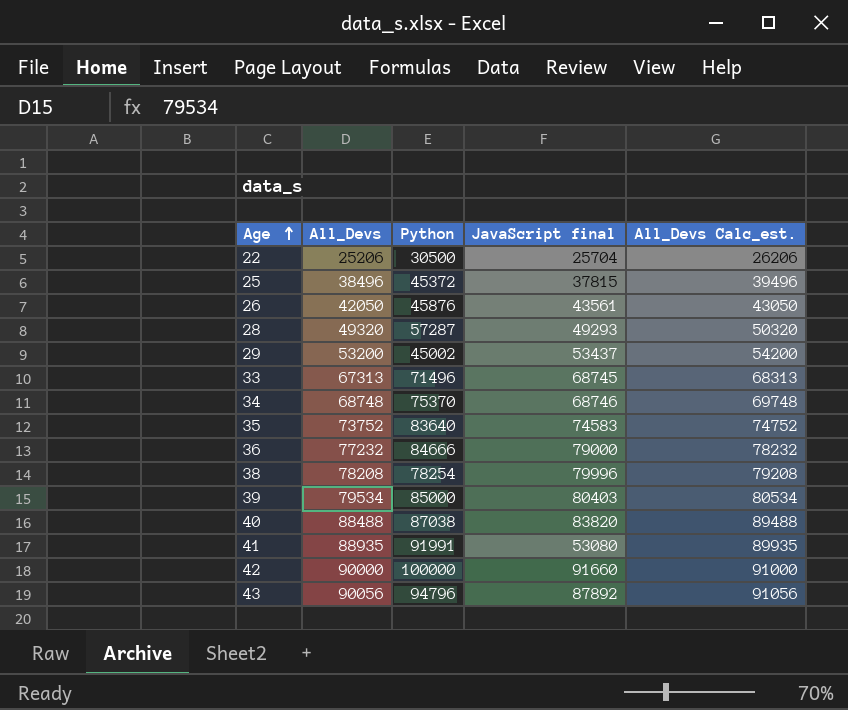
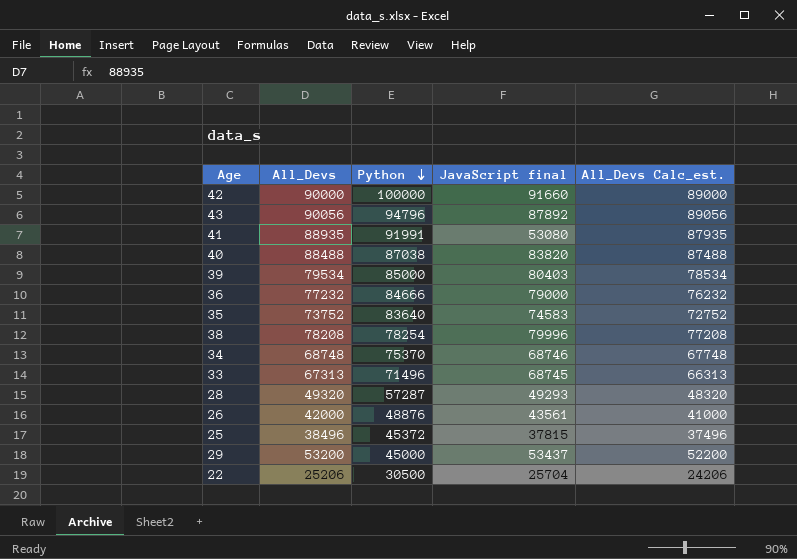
row order: Age ascending -> Python descending
column All_Devs Calc_est. | formula: [All_Devs] + 1000 -> [All_Devs] - 1000
26 | All_Devs: 42050 -> 42000
26 | Python: 45876 -> 48876
29 | Python: 45002 -> 45000

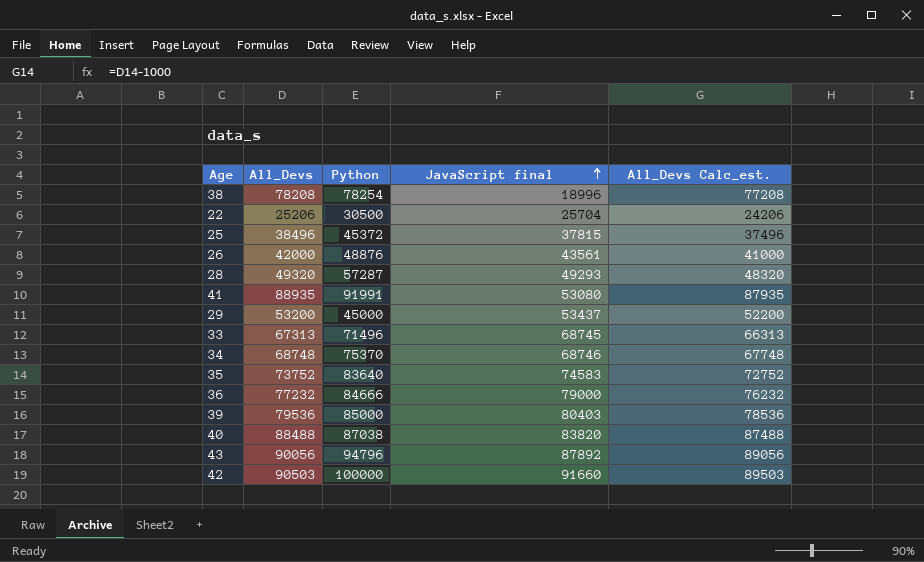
row order: Python descending -> JavaScript final ascending
38 | JavaScript final: 79996 -> 18996
39 | All_Devs: 79534 -> 79536
39 | All_Devs Calc_est.: 78534 -> 78536
42 | All_Devs: 90000 -> 90503
42 | All_Devs Calc_est.: 89000 -> 89503

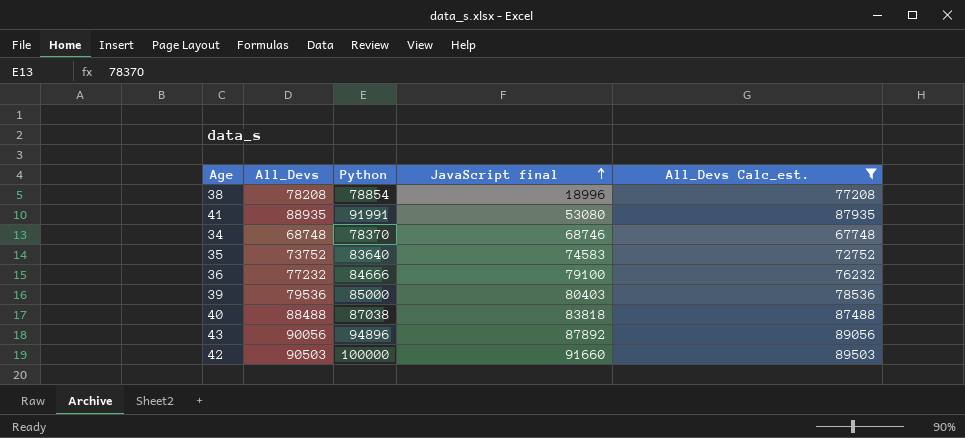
filter: none -> All_Devs Calc_est. >= 67748
38 | Python: 78254 -> 78854
34 | Python: 75370 -> 78370
36 | JavaScript final: 79000 -> 79100
40 | JavaScript final: 83820 -> 83818
43 | Python: 94796 -> 94896

